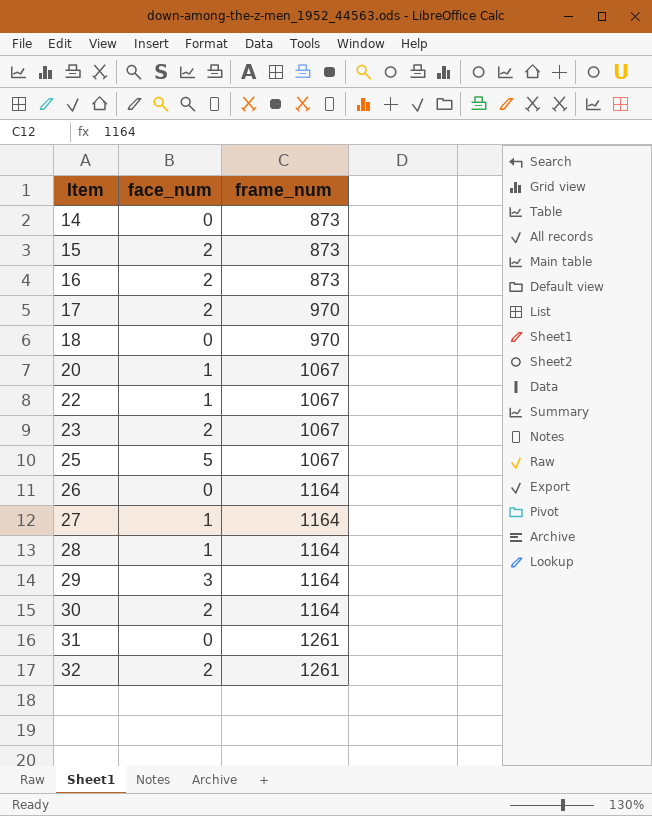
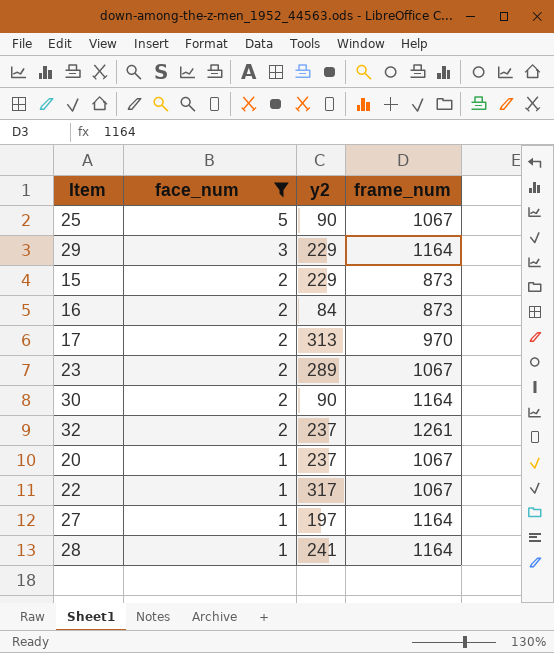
filter: none -> face_num != 0
row order: Item ascending -> face_num descending
column y2 | position: none -> 3

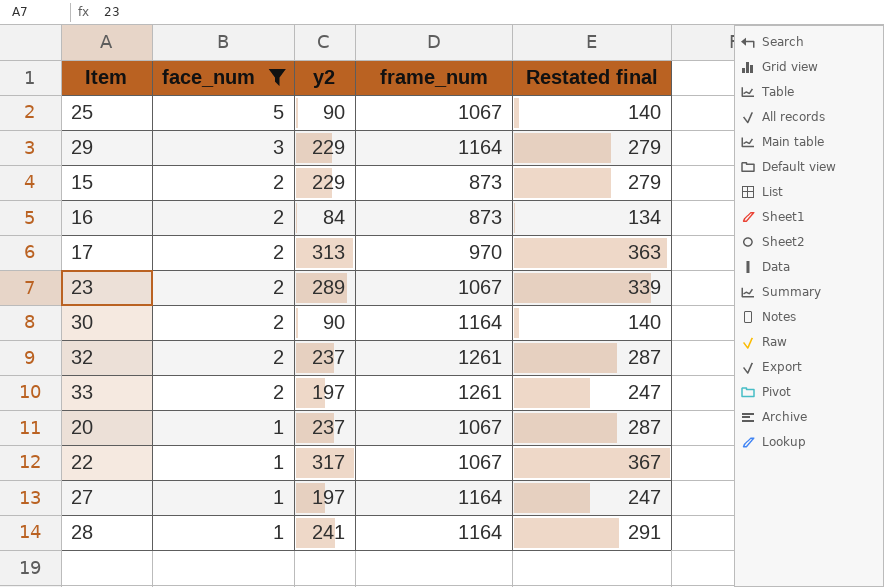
column Restated final | formula: none -> [y2] + 50
row 33: none -> 2 | 197 | 1261 | 247

